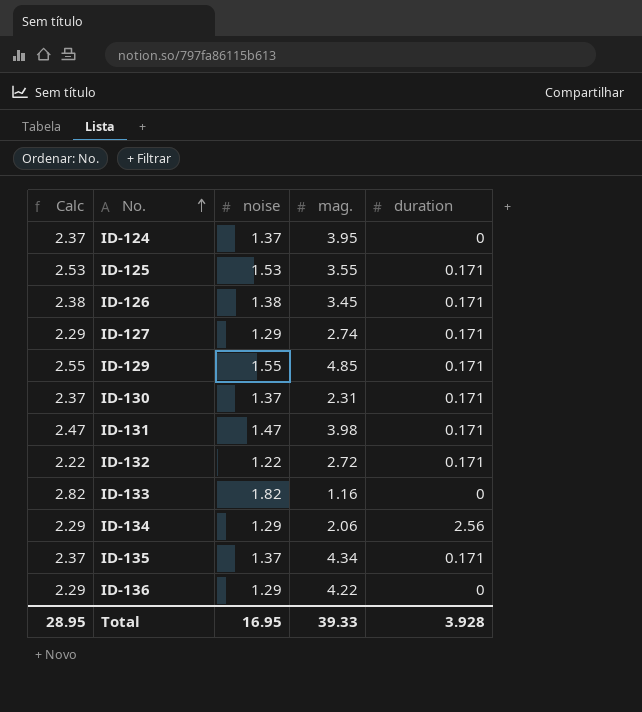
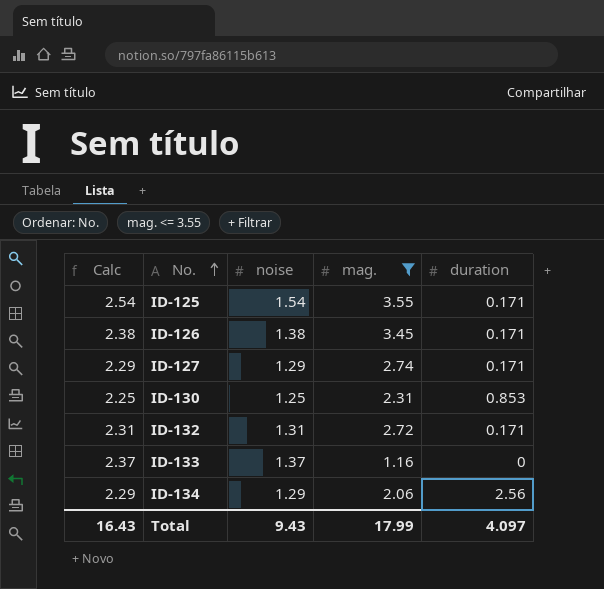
filter: none -> mag. <= 3.55
ID-125 | Calc: 2.53 -> 2.54
ID-125 | noise: 1.53 -> 1.54
ID-130 | Calc: 2.37 -> 2.25
ID-130 | noise: 1.37 -> 1.25
ID-130 | duration: 0.171 -> 0.853
ID-132 | Calc: 2.22 -> 2.31
ID-132 | noise: 1.22 -> 1.31
ID-133 | Calc: 2.82 -> 2.37
ID-133 | noise: 1.82 -> 1.37
Total | Calc: 28.95 -> 16.43
Total | noise: 16.95 -> 9.43
Total | mag.: 39.33 -> 17.99
Total | duration: 3.928 -> 4.097

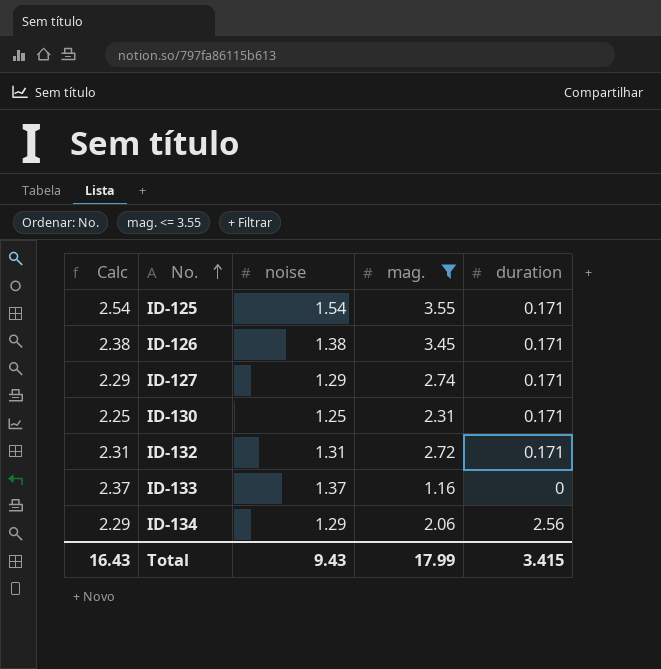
ID-130 | duration: 0.853 -> 0.171
Total | duration: 4.097 -> 3.415

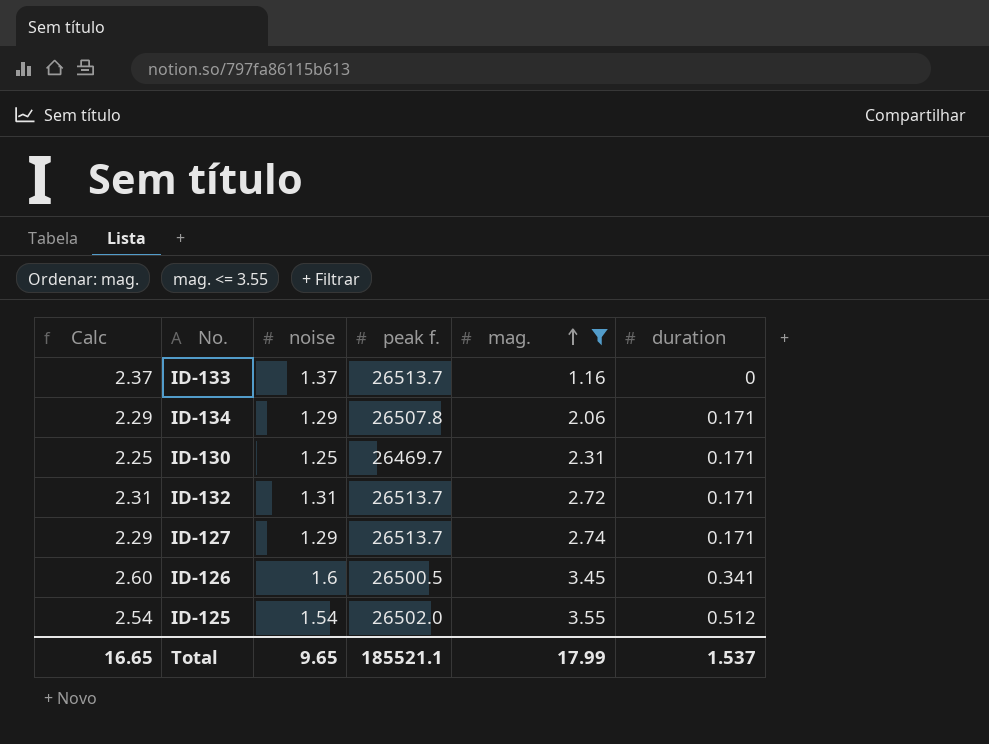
row order: No. ascending -> mag. ascending
column peak f. | position: none -> 4
ID-134 | duration: 2.56 -> 0.171
ID-126 | Calc: 2.38 -> 2.60
ID-126 | noise: 1.38 -> 1.6
ID-126 | duration: 0.171 -> 0.341
ID-125 | duration: 0.171 -> 0.512
Total | Calc: 16.43 -> 16.65
Total | noise: 9.43 -> 9.65
Total | duration: 3.415 -> 1.537

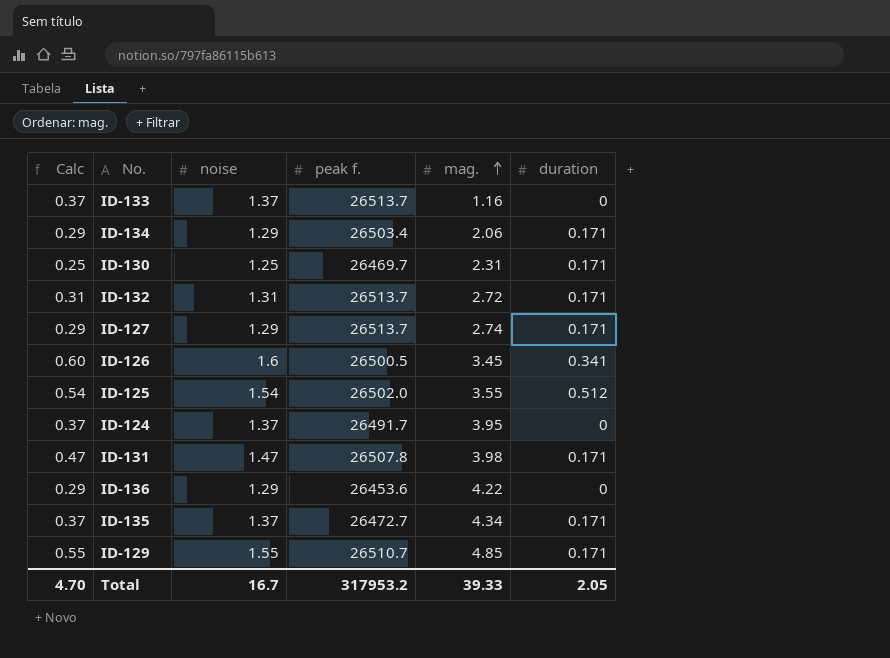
filter: mag. <= 3.55 -> none
column Calc | formula: [noise] + 1 -> [noise] - 1
ID-134 | peak f.: 26507.8 -> 26503.4
Total | Calc: 16.65 -> 4.70
Total | noise: 9.65 -> 16.7
Total | peak f.: 185521.1 -> 317953.2
Total | mag.: 17.99 -> 39.33
Total | duration: 1.537 -> 2.05

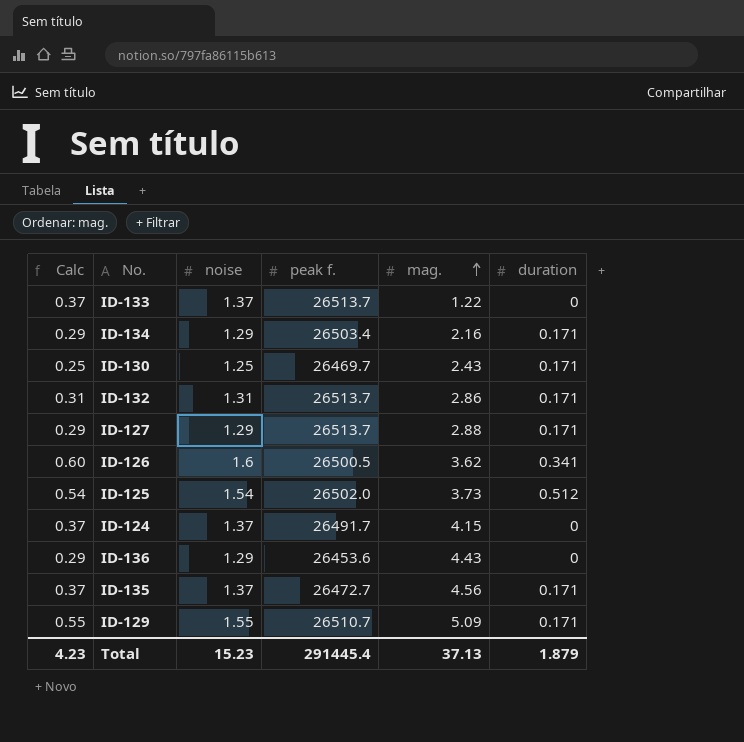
row ID-131: 0.47 | 1.47 | 26507.8 | 3.98 | 0.171 -> none
ID-133 | mag.: 1.16 -> 1.22
ID-134 | mag.: 2.06 -> 2.16
ID-130 | mag.: 2.31 -> 2.43
ID-132 | mag.: 2.72 -> 2.86
ID-127 | mag.: 2.74 -> 2.88
ID-126 | mag.: 3.45 -> 3.62
ID-125 | mag.: 3.55 -> 3.73
ID-124 | mag.: 3.95 -> 4.15
ID-136 | mag.: 4.22 -> 4.43
ID-135 | mag.: 4.34 -> 4.56
ID-129 | mag.: 4.85 -> 5.09
Total | Calc: 4.70 -> 4.23
Total | noise: 16.7 -> 15.23
Total | peak f.: 317953.2 -> 291445.4
Total | mag.: 39.33 -> 37.13
Total | duration: 2.05 -> 1.879

